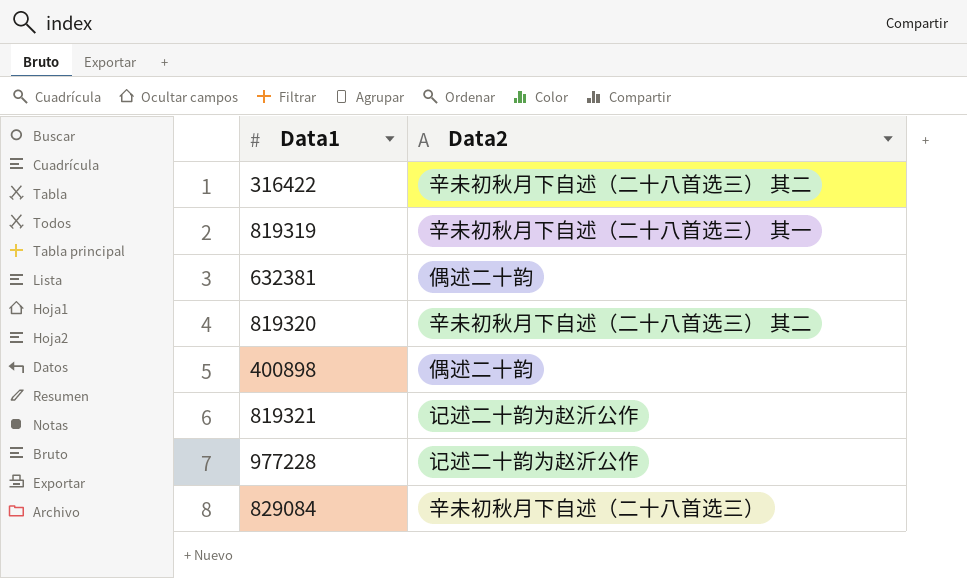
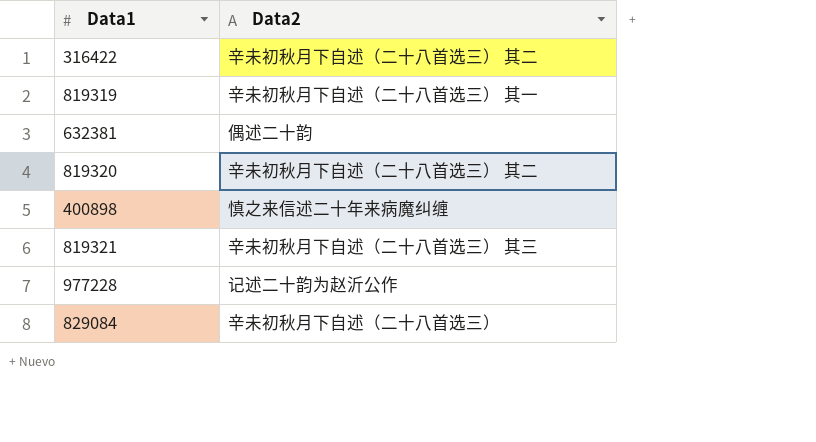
400898 | Data2: 偶述二十韵 -> 慎之来信述二十年来病魔纠缠
819321 | Data2: 记述二十韵为赵沂公作 -> 辛未初秋月下自述（二十八首选三） 其三

